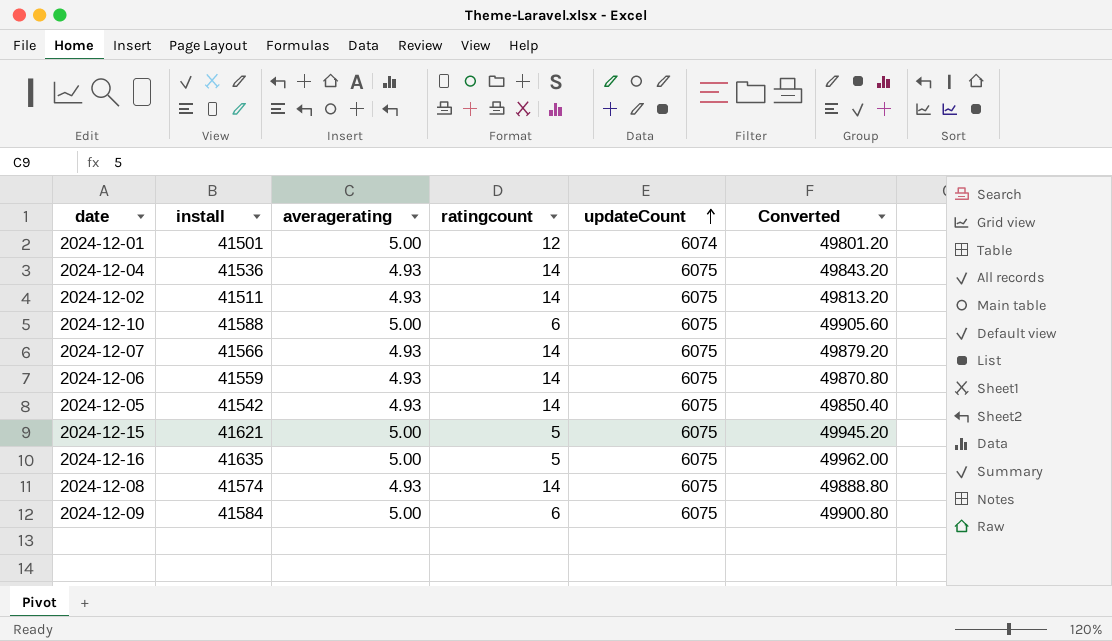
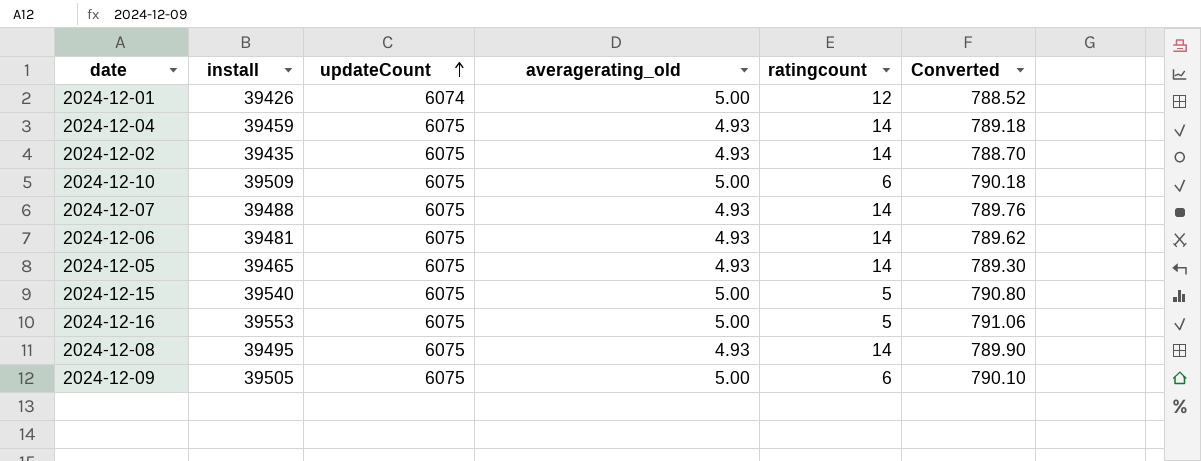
column updateCount | position: 5 -> 3
column name: averagerating -> averagerating_old
column Converted | formula: [install] * 1.2 -> [install] * 0.02
2024-12-01 | install: 41501 -> 39426
2024-12-04 | install: 41536 -> 39459
2024-12-02 | install: 41511 -> 39435
2024-12-10 | install: 41588 -> 39509
2024-12-07 | install: 41566 -> 39488
2024-12-06 | install: 41559 -> 39481
2024-12-05 | install: 41542 -> 39465
2024-12-15 | install: 41621 -> 39540
2024-12-16 | install: 41635 -> 39553
2024-12-08 | install: 41574 -> 39495
2024-12-09 | install: 41584 -> 39505

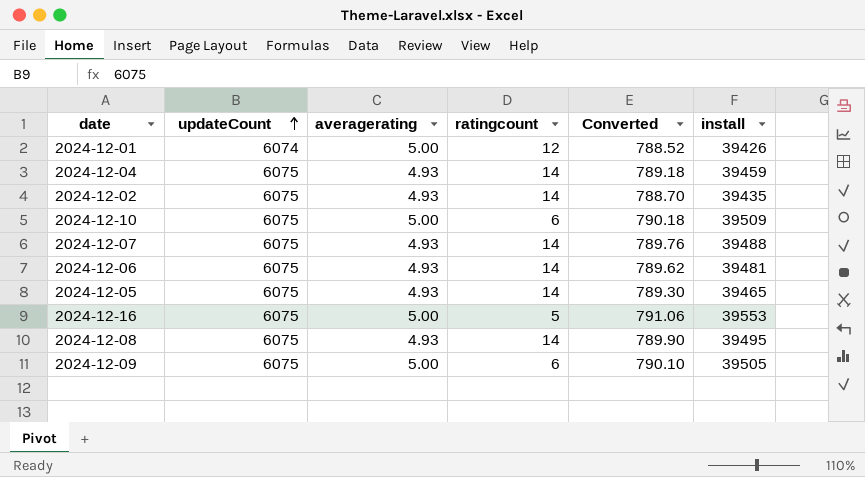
column name: averagerating_old -> averagerating
column install | position: 2 -> 6
row 2024-12-15: 39540 | 6075 | 5.00 | 5 | 790.80 -> none

